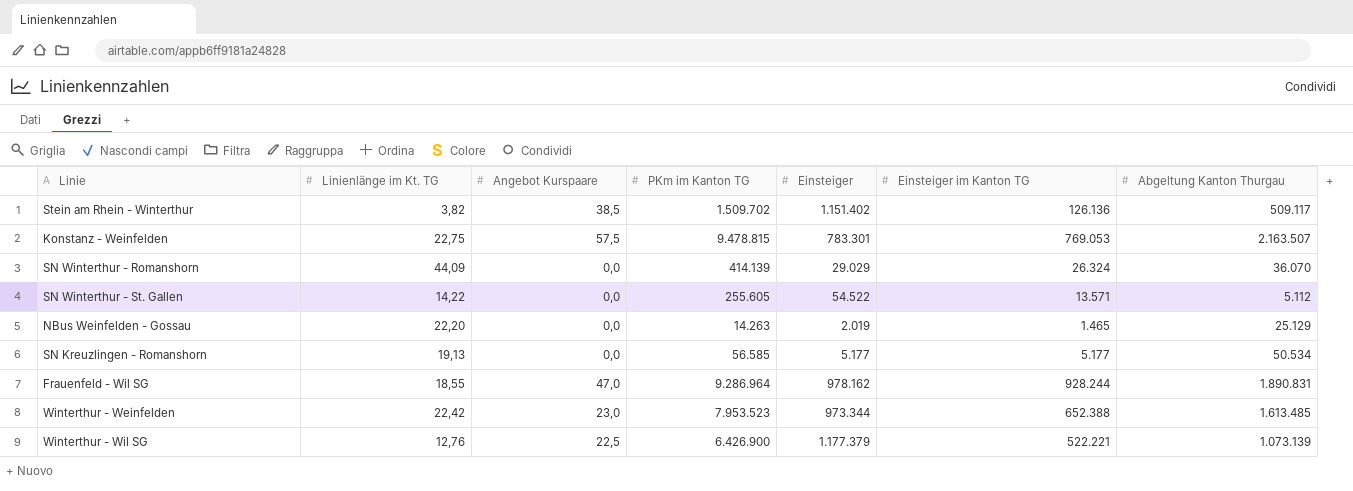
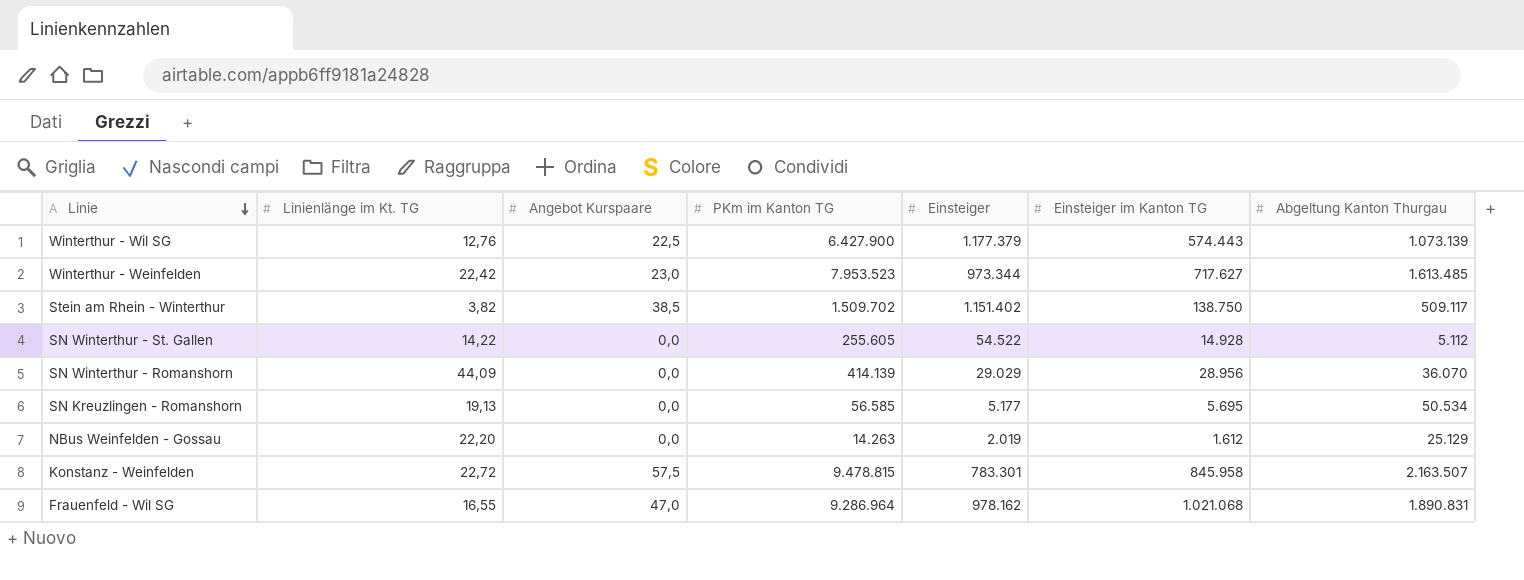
row order: none -> Linie descending
Winterthur - Wil SG | PKm im Kanton TG: 6.426.900 -> 6.427.900
Winterthur - Wil SG | Einsteiger im Kanton TG: 522.221 -> 574.443
Winterthur - Weinfelden | Einsteiger im Kanton TG: 652.388 -> 717.627
Stein am Rhein - Winterthur | Einsteiger im Kanton TG: 126.136 -> 138.750
SN Winterthur - St. Gallen | Einsteiger im Kanton TG: 13.571 -> 14.928
SN Winterthur - Romanshorn | Einsteiger im Kanton TG: 26.324 -> 28.956
SN Kreuzlingen - Romanshorn | Einsteiger im Kanton TG: 5.177 -> 5.695
NBus Weinfelden - Gossau | Einsteiger im Kanton TG: 1.465 -> 1.612
Konstanz - Weinfelden | Linienlänge im Kt. TG: 22,75 -> 22,72
Konstanz - Weinfelden | Einsteiger im Kanton TG: 769.053 -> 845.958
Frauenfeld - Wil SG | Linienlänge im Kt. TG: 18,55 -> 16,55
Frauenfeld - Wil SG | Einsteiger im Kanton TG: 928.244 -> 1.021.068

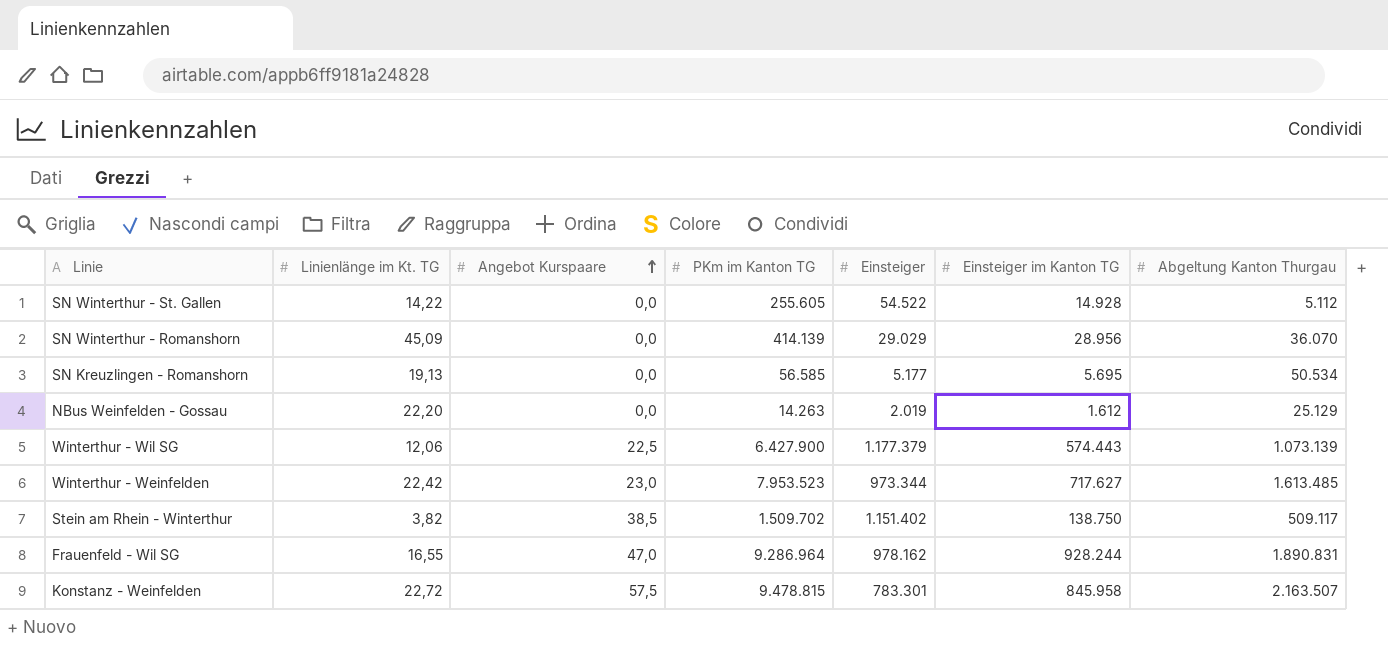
row order: Linie descending -> Angebot Kurspaare ascending
SN Winterthur - Romanshorn | Linienlänge im Kt. TG: 44,09 -> 45,09
Winterthur - Wil SG | Linienlänge im Kt. TG: 12,76 -> 12,06
Frauenfeld - Wil SG | Einsteiger im Kanton TG: 1.021.068 -> 928.244

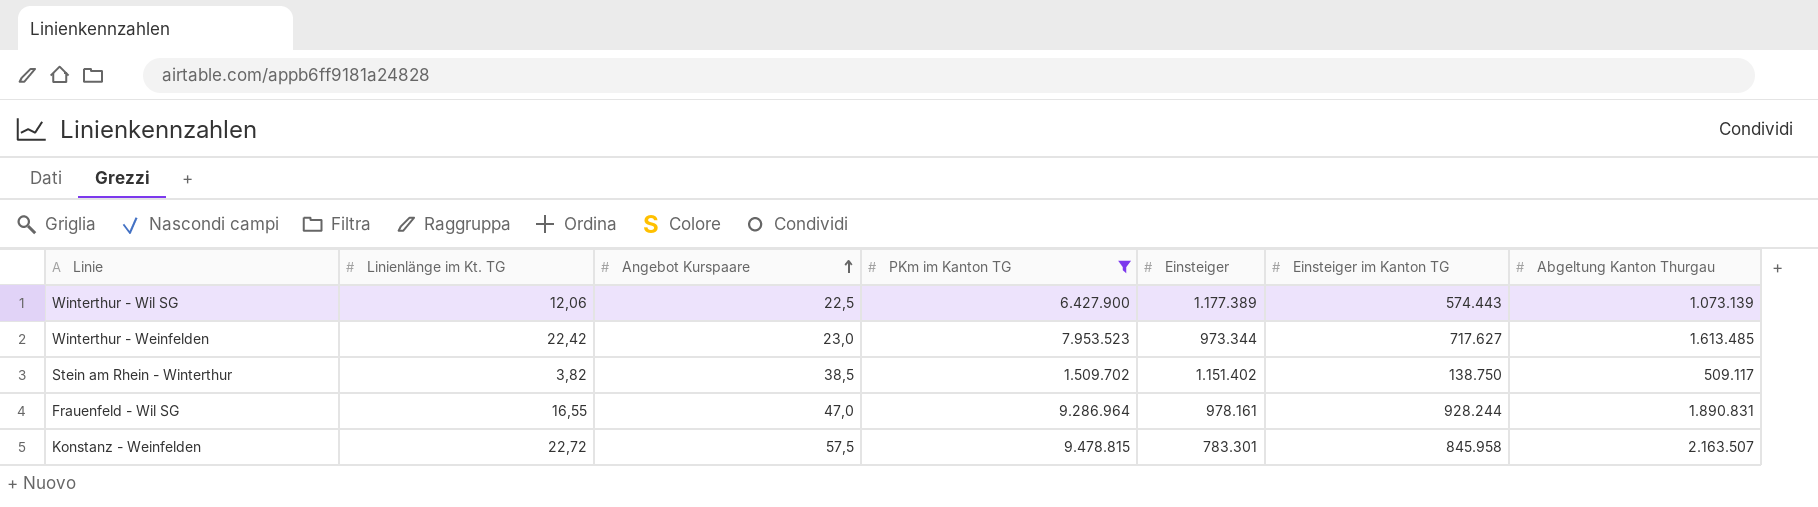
filter: none -> PKm im Kanton TG >= 1.509.702
Winterthur - Wil SG | Einsteiger: 1.177.379 -> 1.177.389
Frauenfeld - Wil SG | Einsteiger: 978.162 -> 978.161

